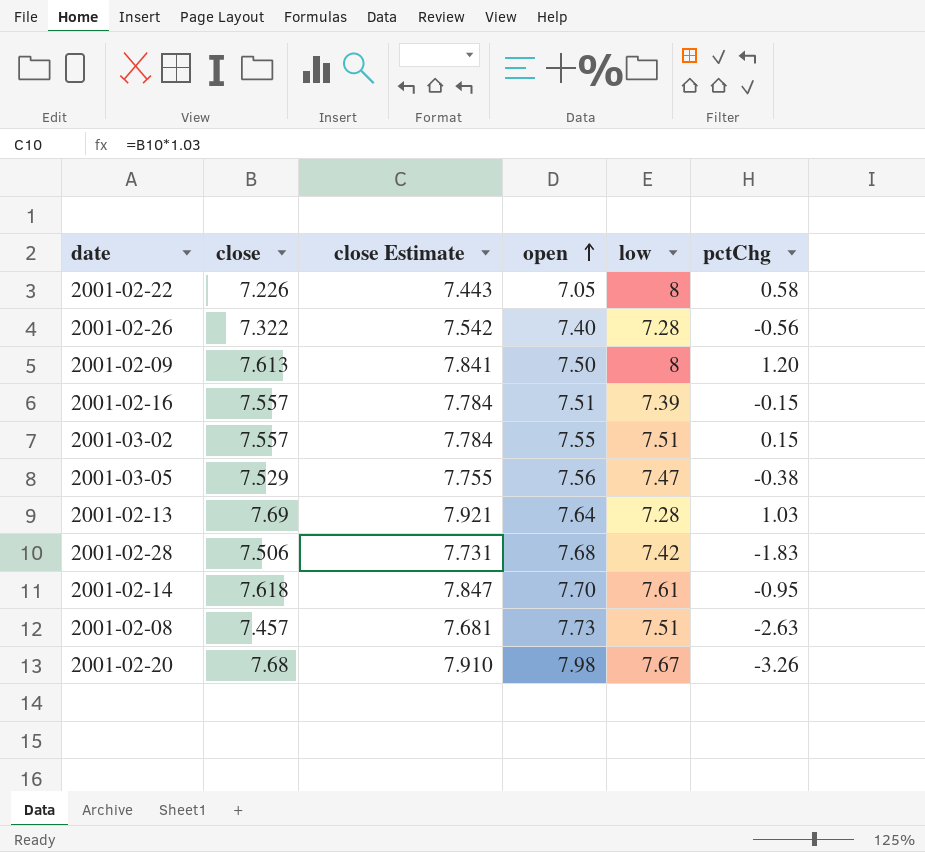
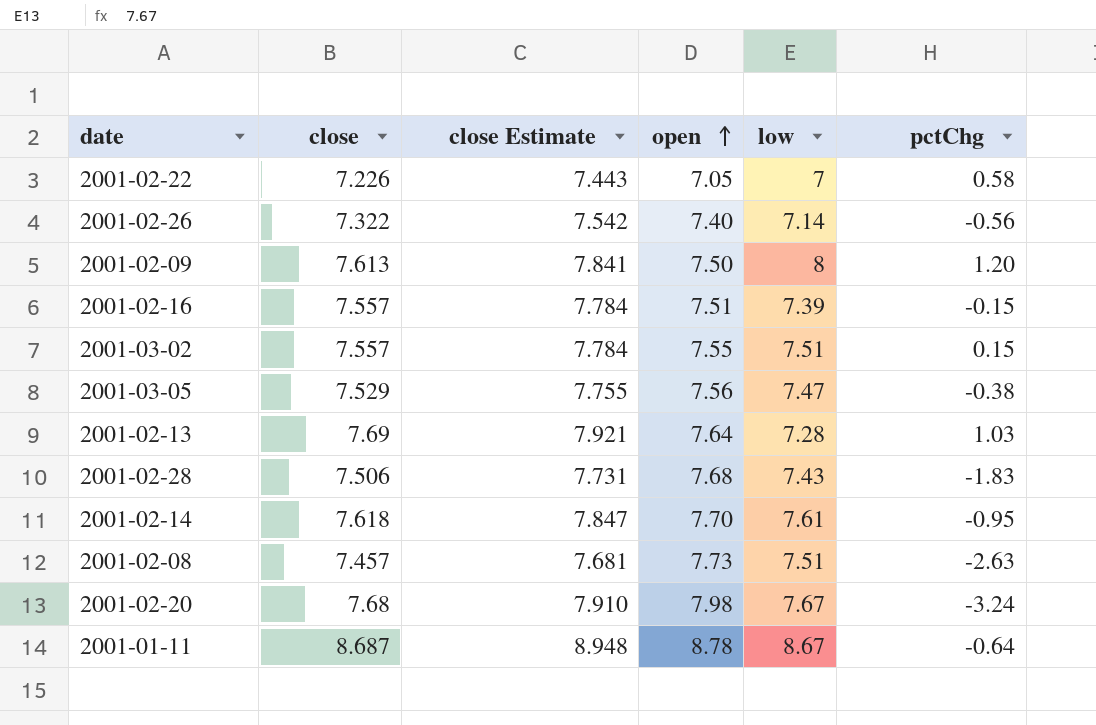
2001-02-22 | low: 8 -> 7
2001-02-26 | low: 7.28 -> 7.14
2001-02-28 | low: 7.42 -> 7.43
2001-02-20 | pctChg: -3.26 -> -3.24
row 2001-01-11: none -> 8.687 | 8.948 | 8.78 | 8.67 | -0.64

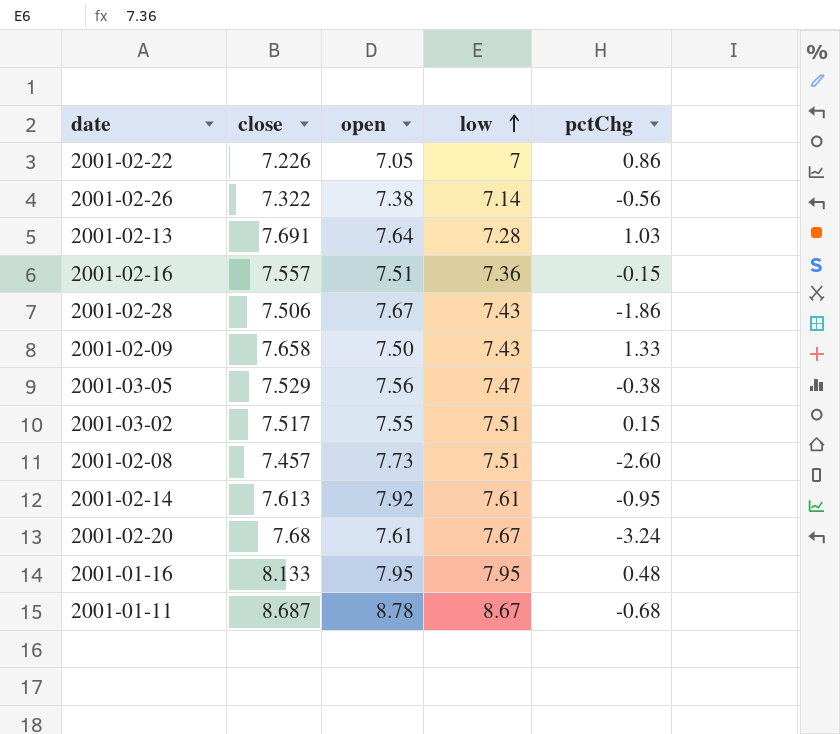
row order: open ascending -> low ascending
column close Estimate | formula: [close] * 1.03 -> none
2001-02-22 | pctChg: 0.58 -> 0.86
2001-02-26 | open: 7.40 -> 7.38
2001-02-13 | close: 7.69 -> 7.691
2001-02-16 | low: 7.39 -> 7.36
2001-02-28 | open: 7.68 -> 7.67
2001-02-28 | pctChg: -1.83 -> -1.86
2001-02-09 | close: 7.613 -> 7.658
2001-02-09 | low: 8 -> 7.43
2001-02-09 | pctChg: 1.20 -> 1.33
2001-03-02 | close: 7.557 -> 7.517
2001-02-08 | pctChg: -2.63 -> -2.60
2001-02-14 | close: 7.618 -> 7.613
2001-02-14 | open: 7.70 -> 7.92
2001-02-20 | open: 7.98 -> 7.61
row 2001-01-16: none -> 8.133 | 7.95 | 7.95 | 0.48
2001-01-11 | pctChg: -0.64 -> -0.68

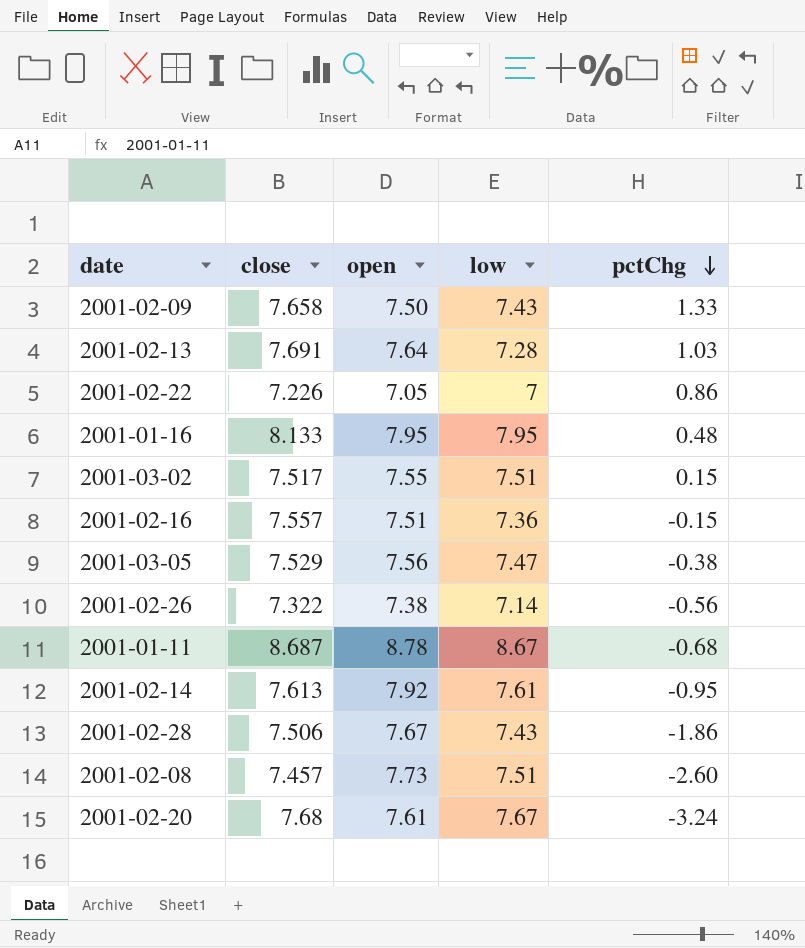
row order: low ascending -> pctChg descending

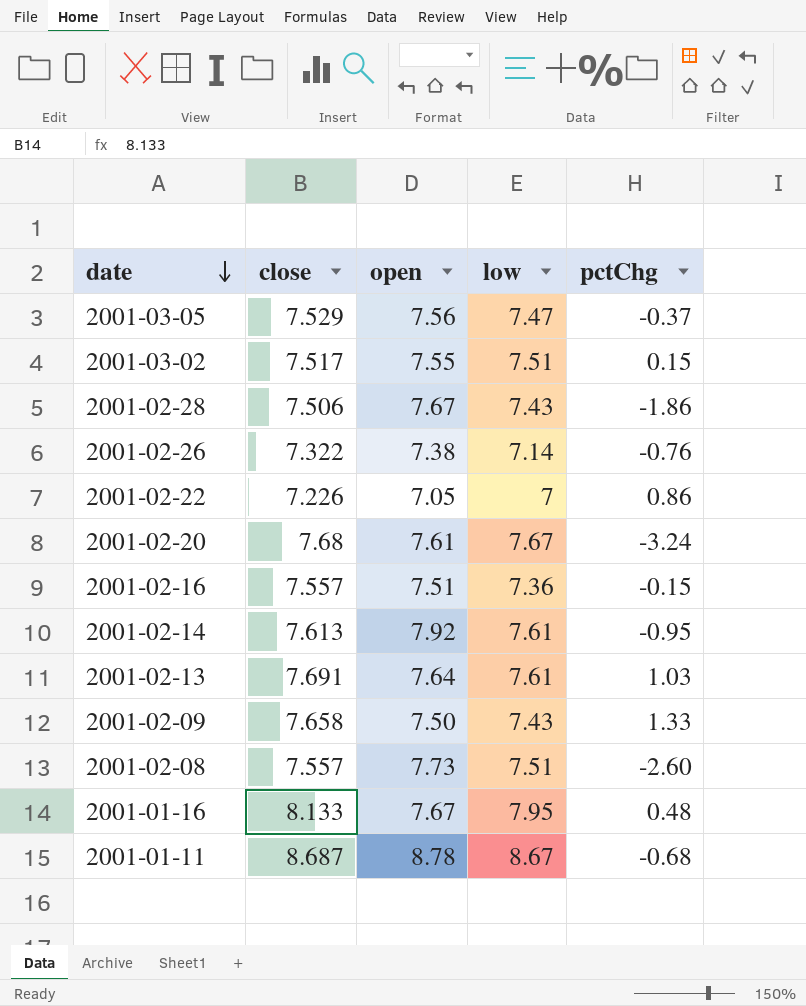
row order: pctChg descending -> date descending
2001-03-05 | pctChg: -0.38 -> -0.37
2001-02-26 | pctChg: -0.56 -> -0.76
2001-02-13 | low: 7.28 -> 7.61
2001-02-08 | close: 7.457 -> 7.557
2001-01-16 | open: 7.95 -> 7.67

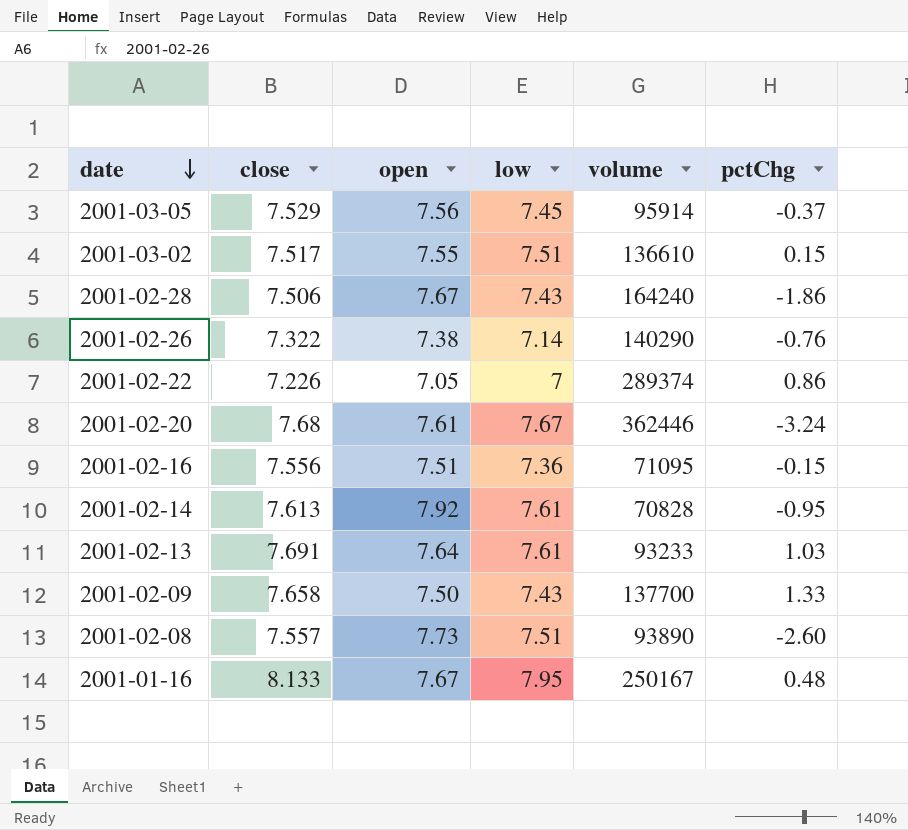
column volume | position: none -> 5
row 2001-01-11: 8.687 | 8.78 | 8.67 | -0.68 -> none
2001-03-05 | low: 7.47 -> 7.45
2001-02-16 | close: 7.557 -> 7.556

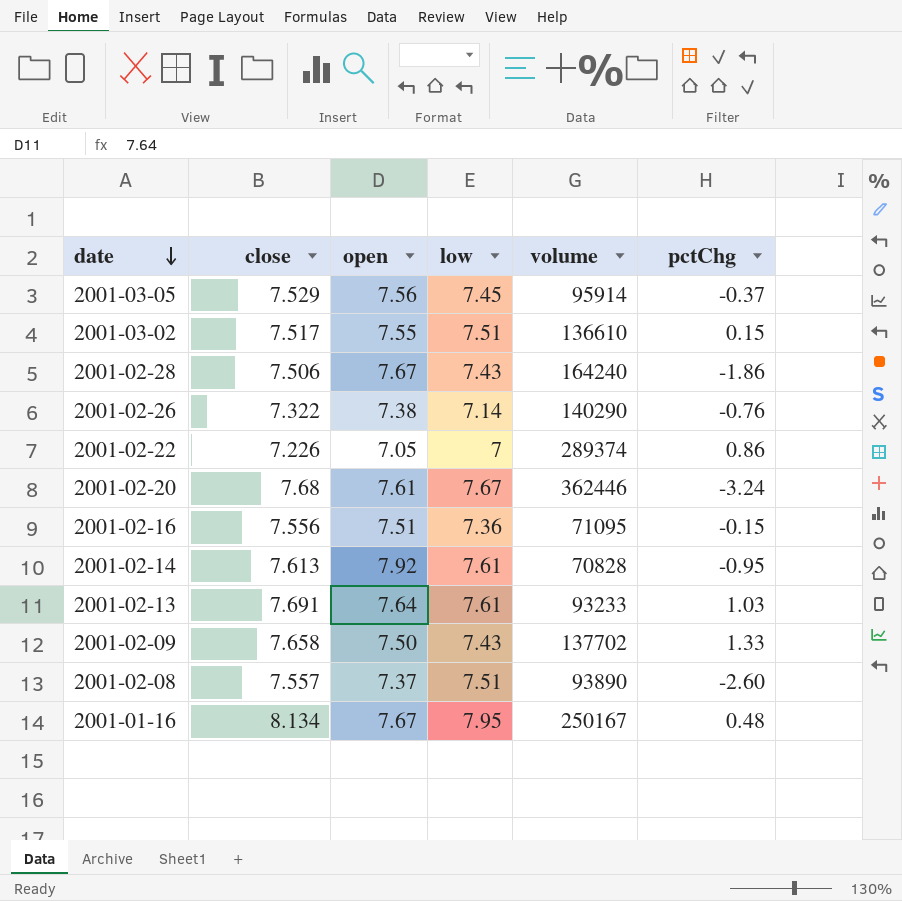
2001-02-09 | volume: 137700 -> 137702
2001-02-08 | open: 7.73 -> 7.37
2001-01-16 | close: 8.133 -> 8.134

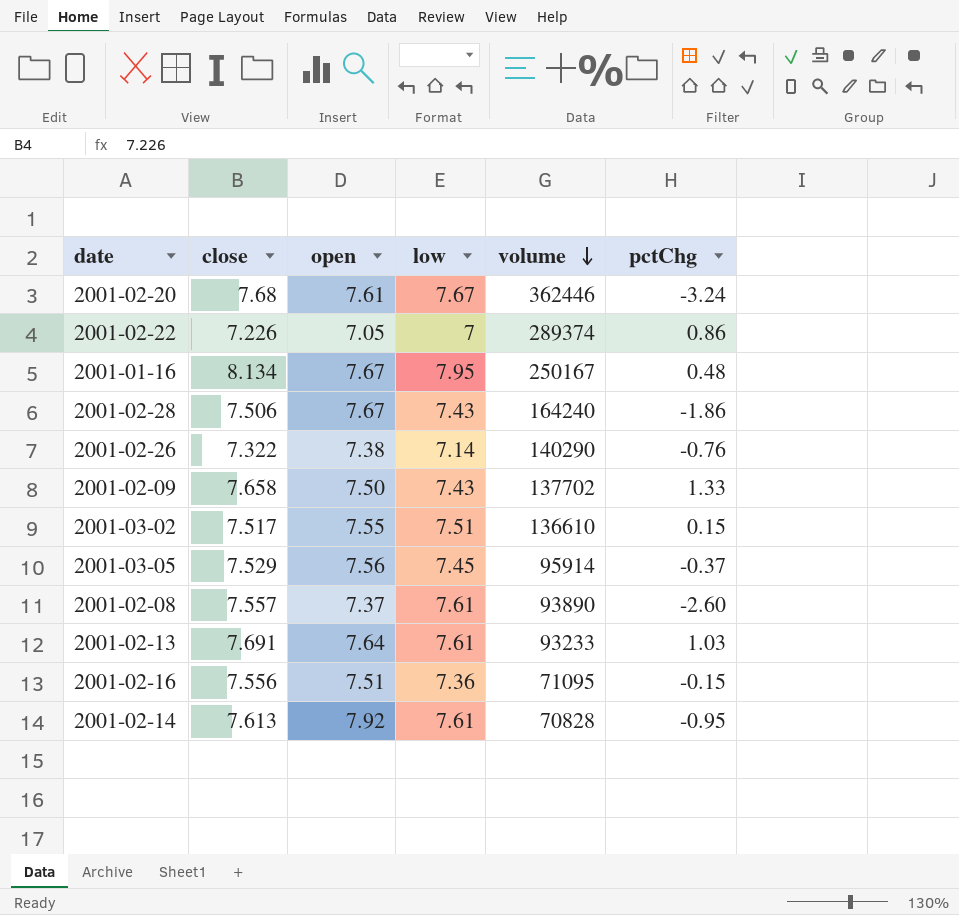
row order: date descending -> volume descending
2001-02-08 | low: 7.51 -> 7.61

